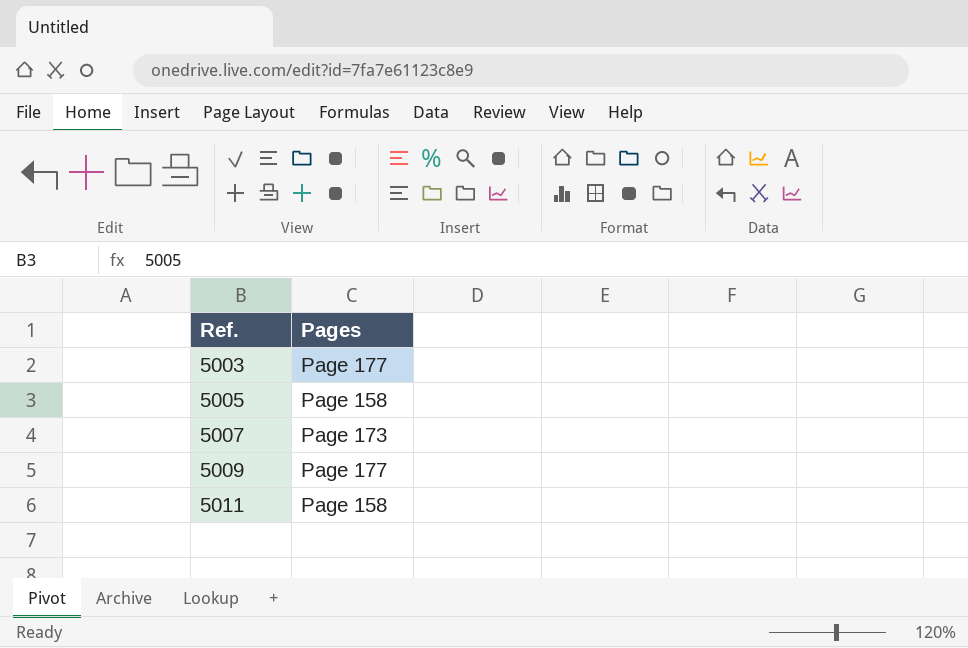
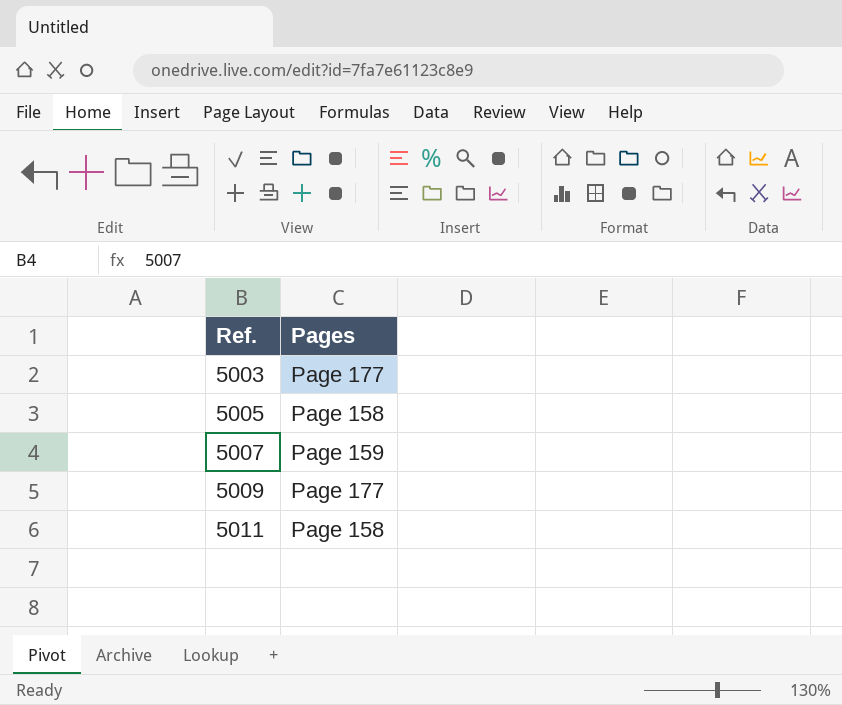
5007 | Pages: Page 173 -> Page 159

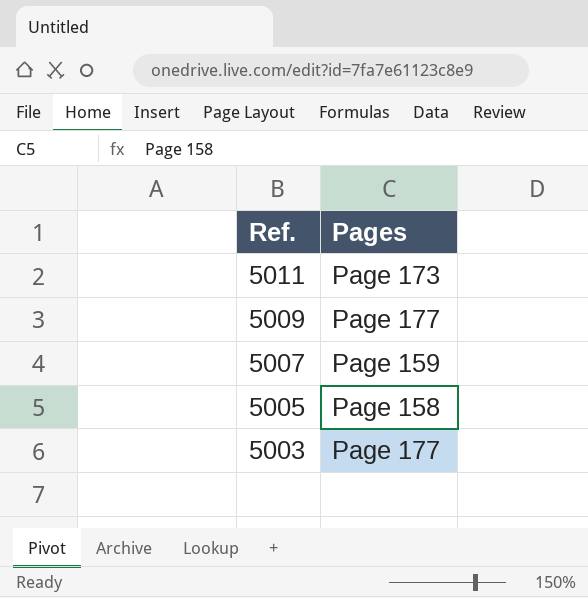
row order: Ref. ascending -> Ref. descending
5011 | Pages: Page 158 -> Page 173

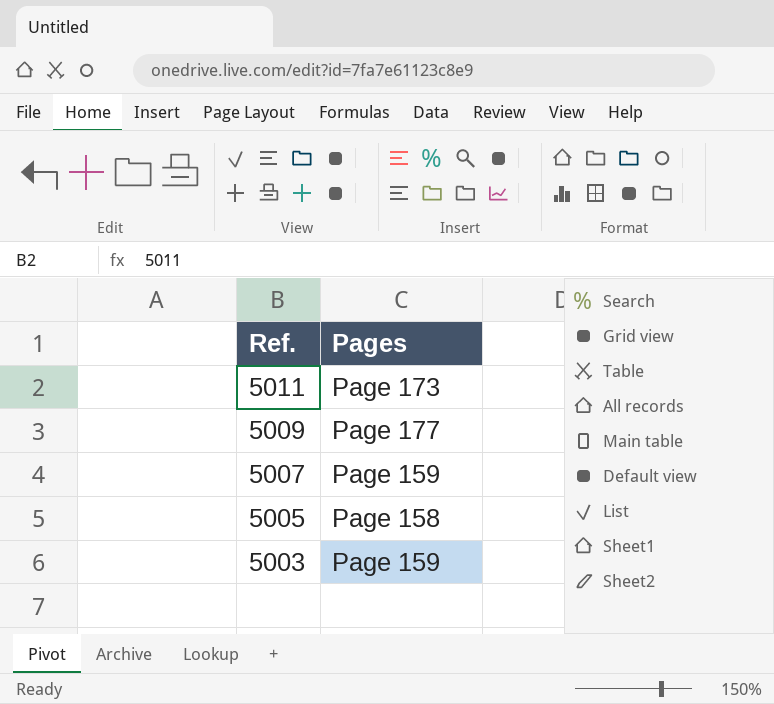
5003 | Pages: Page 177 -> Page 159

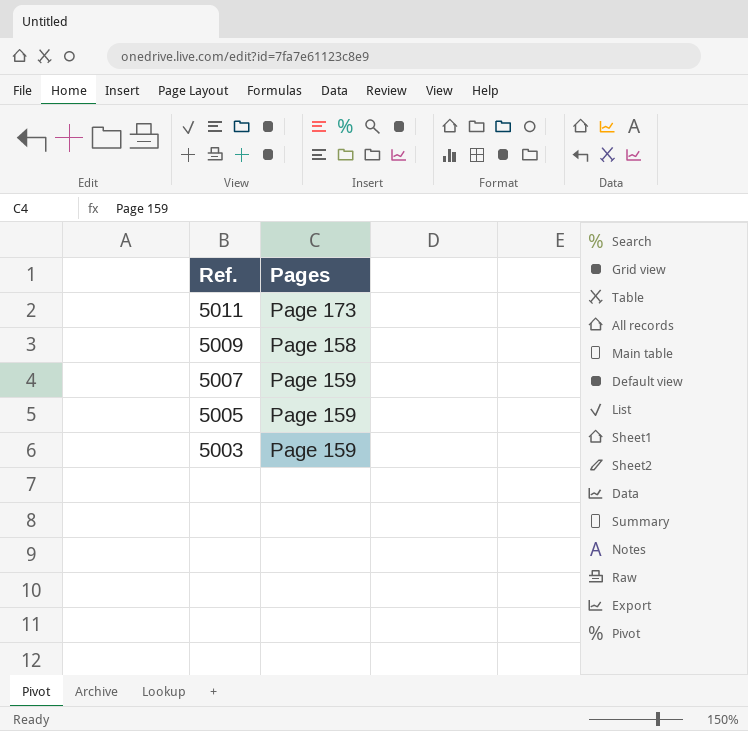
5009 | Pages: Page 177 -> Page 158
5005 | Pages: Page 158 -> Page 159

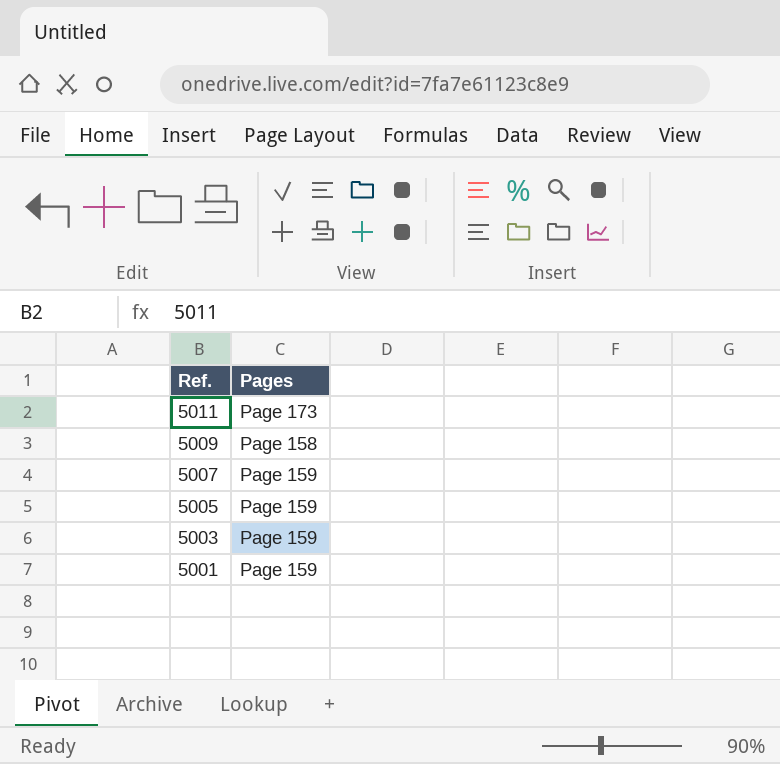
row 5001: none -> Page 159

